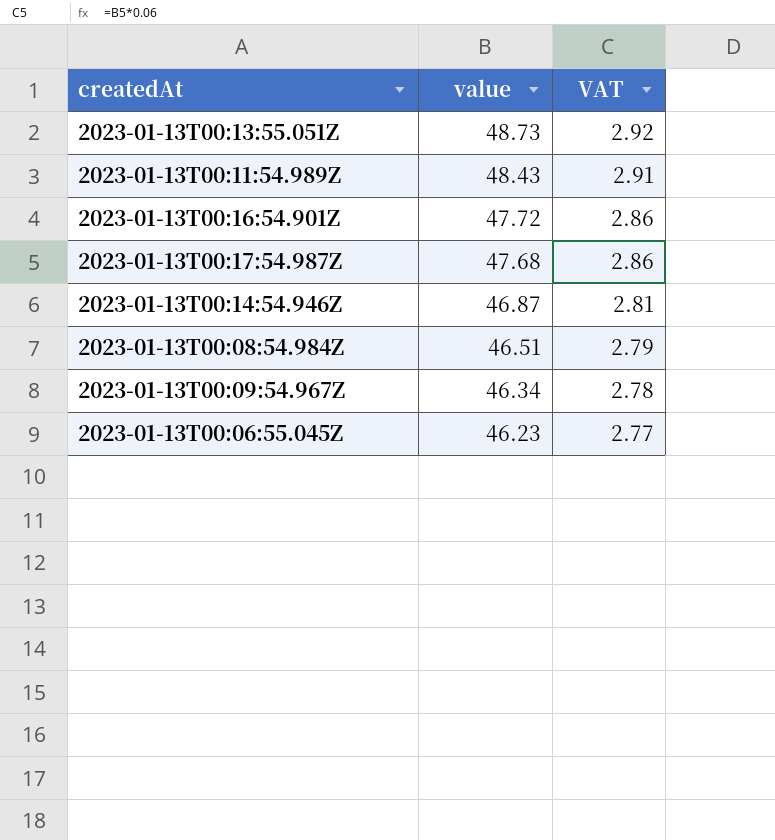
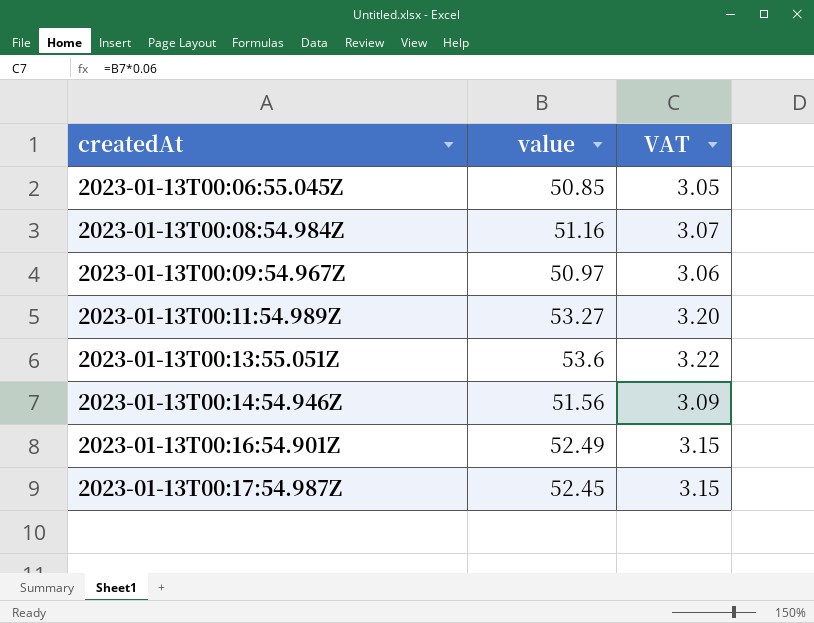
row order: value descending -> createdAt ascending
2023-01-13T00:06:55.045Z | value: 46.23 -> 50.85
2023-01-13T00:06:55.045Z | VAT: 2.77 -> 3.05
2023-01-13T00:08:54.984Z | value: 46.51 -> 51.16
2023-01-13T00:08:54.984Z | VAT: 2.79 -> 3.07
2023-01-13T00:09:54.967Z | value: 46.34 -> 50.97
2023-01-13T00:09:54.967Z | VAT: 2.78 -> 3.06
2023-01-13T00:11:54.989Z | value: 48.43 -> 53.27
2023-01-13T00:11:54.989Z | VAT: 2.91 -> 3.20
2023-01-13T00:13:55.051Z | value: 48.73 -> 53.6
2023-01-13T00:13:55.051Z | VAT: 2.92 -> 3.22
2023-01-13T00:14:54.946Z | value: 46.87 -> 51.56
2023-01-13T00:14:54.946Z | VAT: 2.81 -> 3.09
2023-01-13T00:16:54.901Z | value: 47.72 -> 52.49
2023-01-13T00:16:54.901Z | VAT: 2.86 -> 3.15
2023-01-13T00:17:54.987Z | value: 47.68 -> 52.45
2023-01-13T00:17:54.987Z | VAT: 2.86 -> 3.15

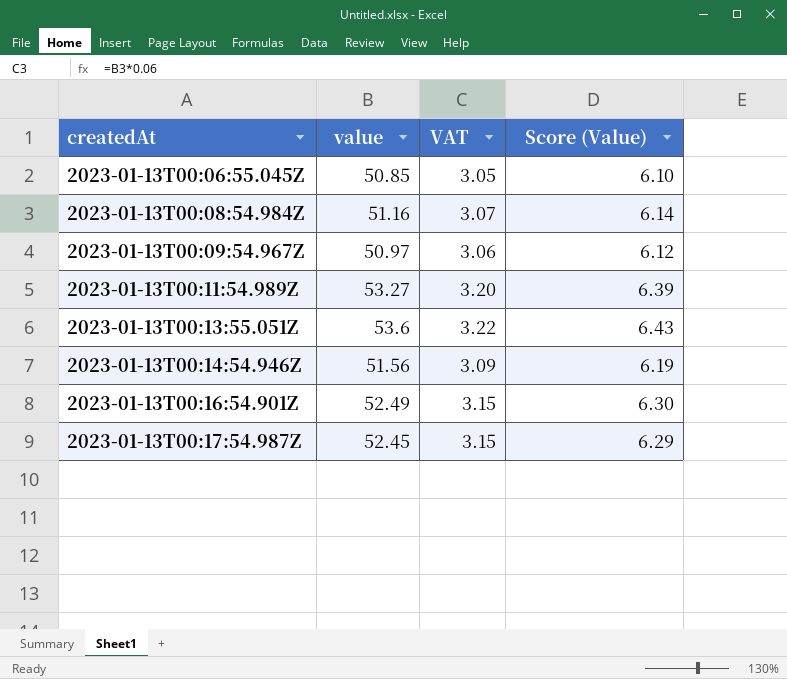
column Score (Value) | formula: none -> [value] * 0.12

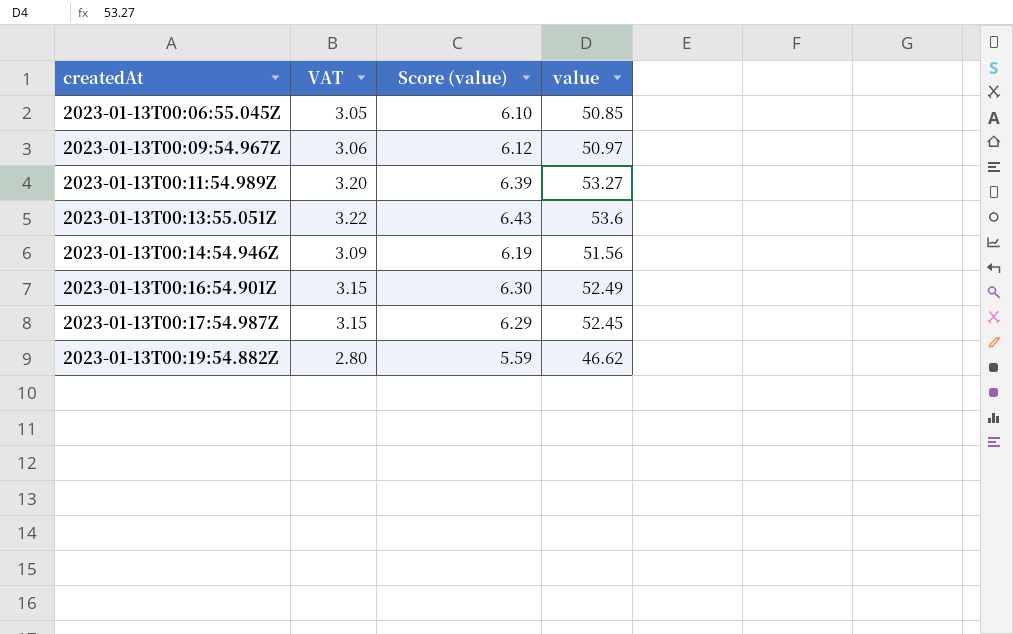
column name: Score (Value) -> Score (value)
column value | position: 2 -> 4
row 2023-01-13T00:08:54.984Z: 51.16 | 3.07 | 6.14 -> none
row 2023-01-13T00:19:54.882Z: none -> 2.80 | 5.59 | 46.62

